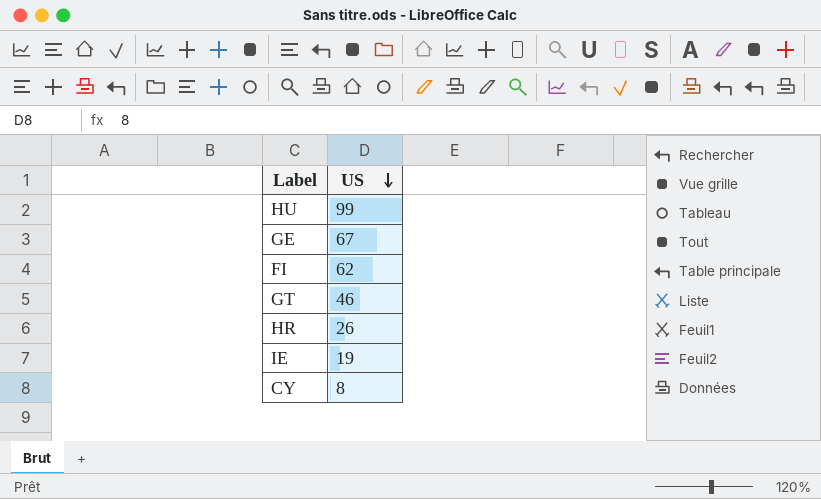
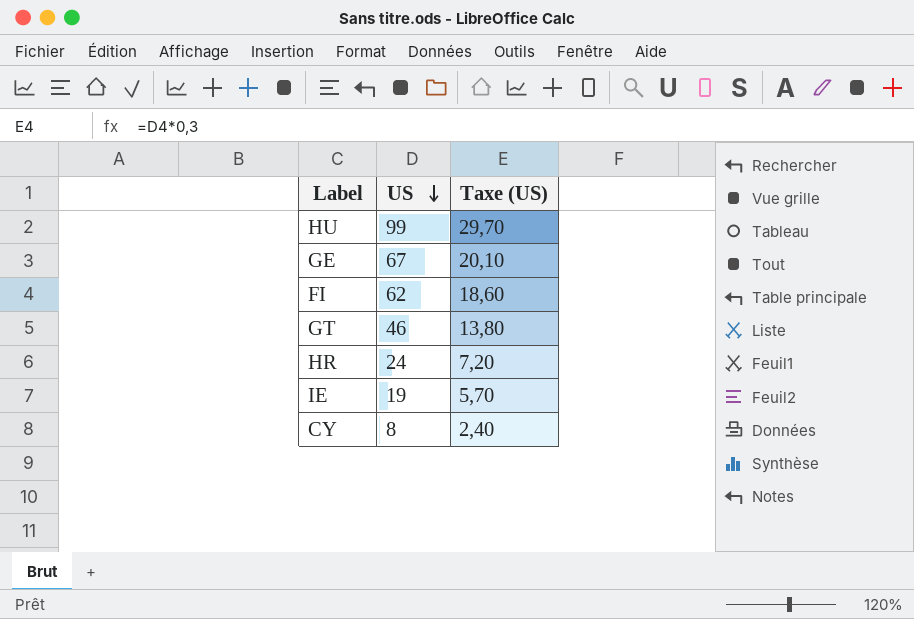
column Taxe (US) | formula: none -> [US] * 0,3
HR | US: 26 -> 24

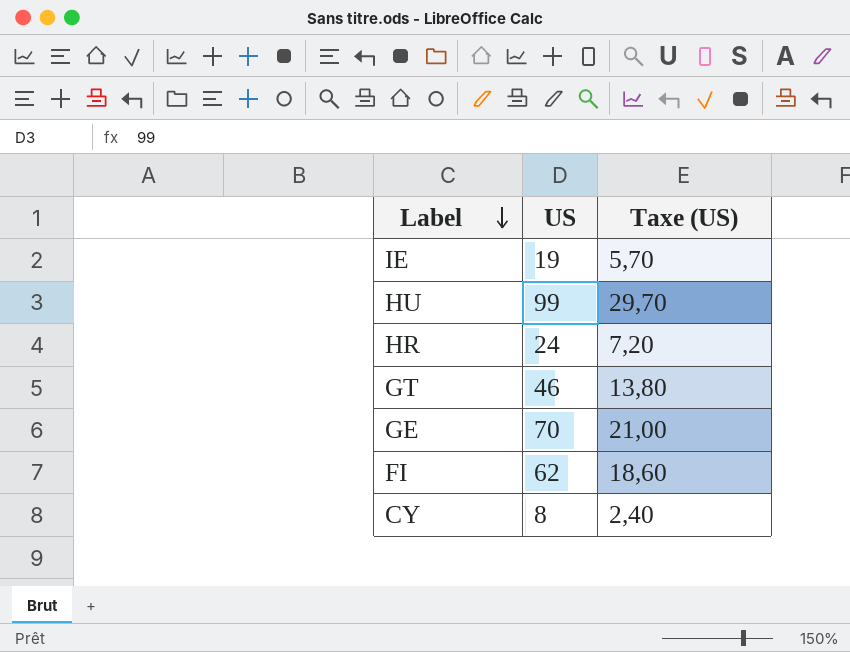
row order: US descending -> Label descending
GE | US: 67 -> 70
GE | Taxe (US): 20,10 -> 21,00

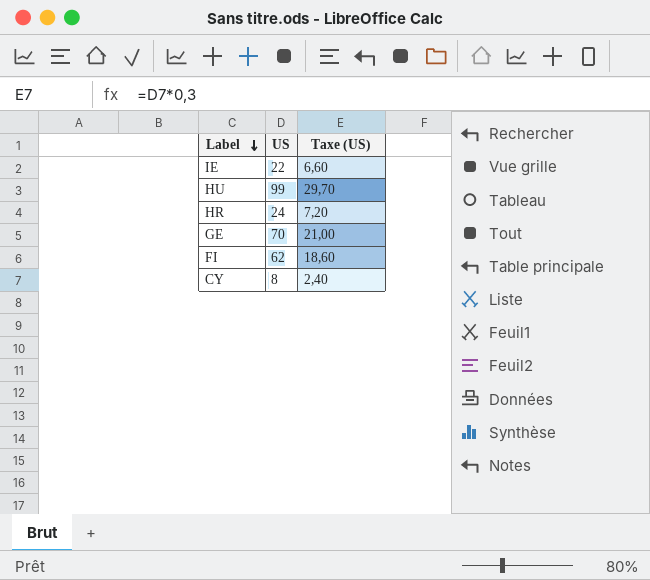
row GT: 46 | 13,80 -> none
IE | US: 19 -> 22
IE | Taxe (US): 5,70 -> 6,60

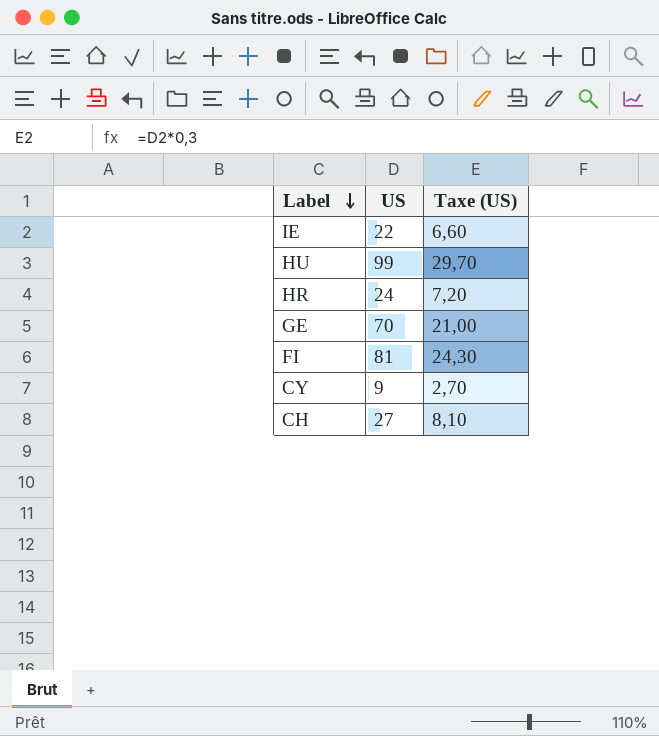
FI | US: 62 -> 81
FI | Taxe (US): 18,60 -> 24,30
CY | US: 8 -> 9
CY | Taxe (US): 2,40 -> 2,70
row CH: none -> 27 | 8,10

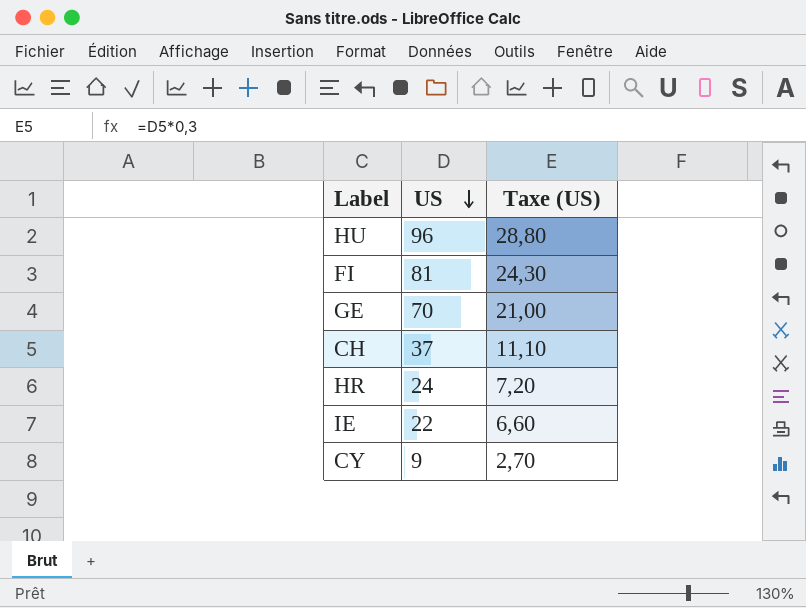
row order: Label descending -> US descending
HU | US: 99 -> 96
HU | Taxe (US): 29,70 -> 28,80
CH | US: 27 -> 37
CH | Taxe (US): 8,10 -> 11,10

